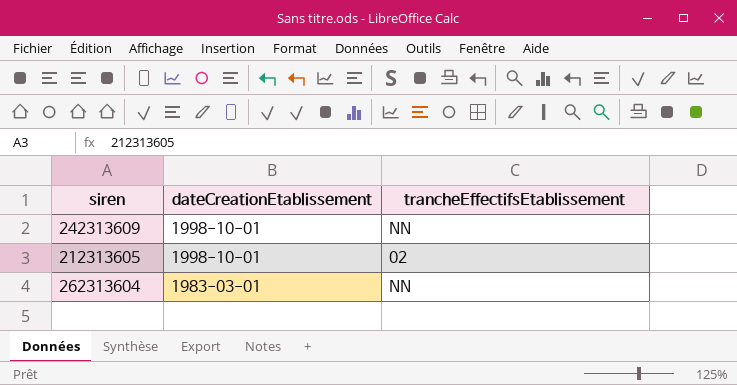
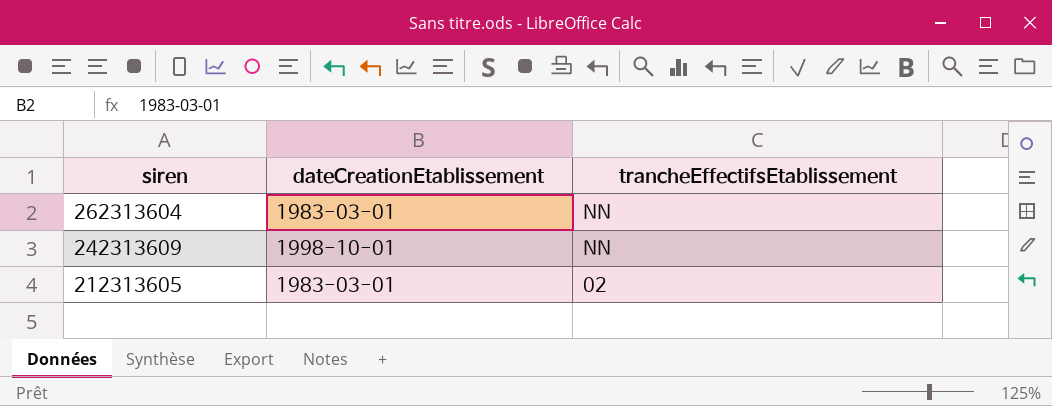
row order: dateCreationEtablissement descending -> siren descending
212313605 | dateCreationEtablissement: 1998-10-01 -> 1983-03-01

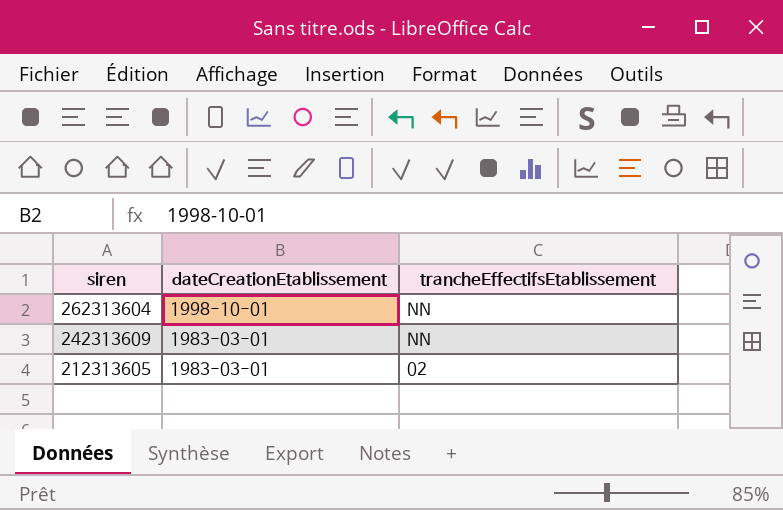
262313604 | dateCreationEtablissement: 1983-03-01 -> 1998-10-01
242313609 | dateCreationEtablissement: 1998-10-01 -> 1983-03-01

